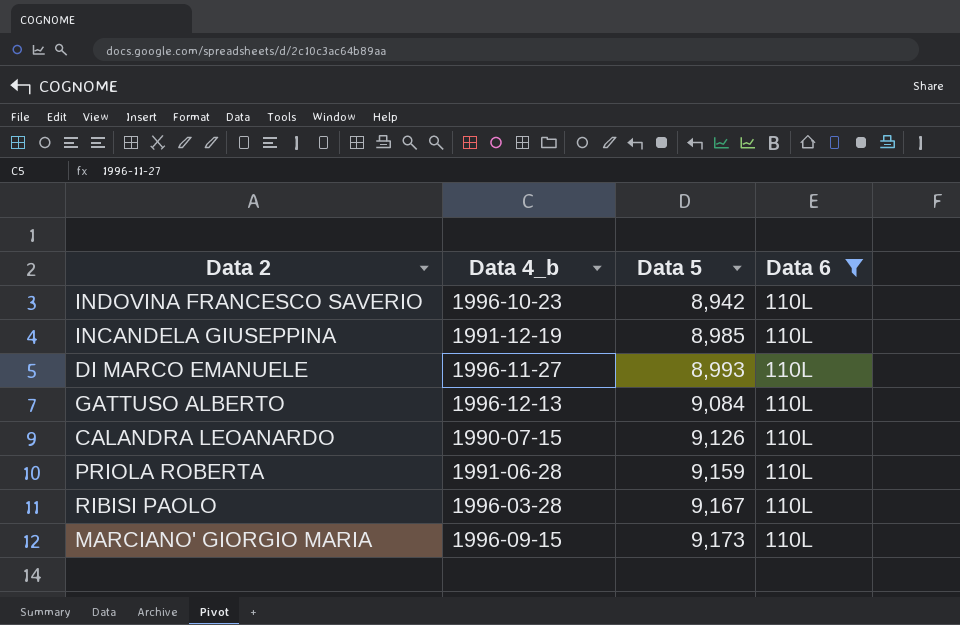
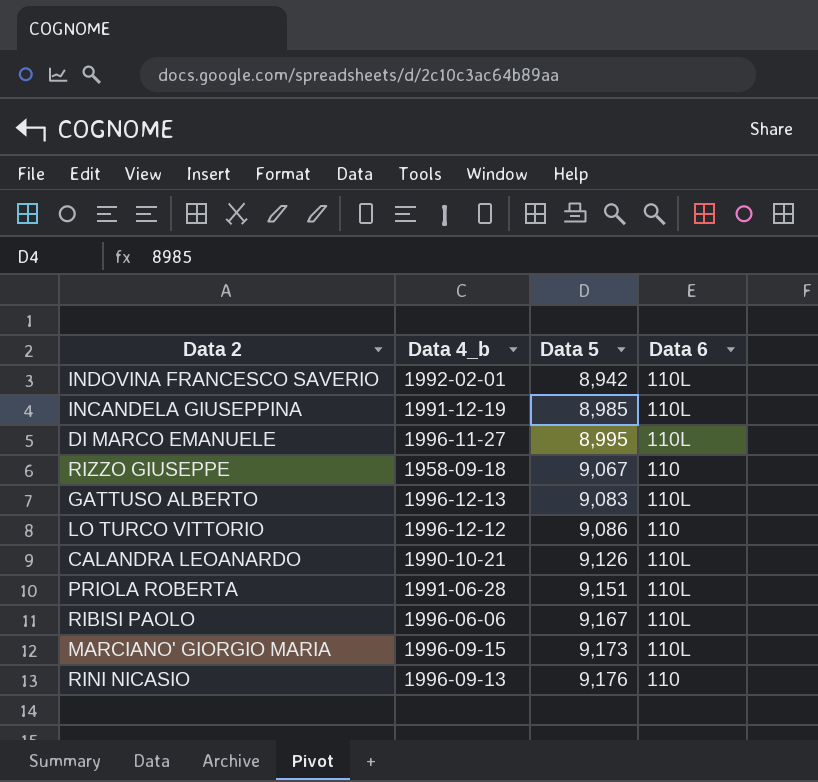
filter: Data 6 = 110L -> none
INDOVINA FRANCESCO SAVERIO | Data 4_b: 1996-10-23 -> 1992-02-01
DI MARCO EMANUELE | Data 5: 8,993 -> 8,995
GATTUSO ALBERTO | Data 5: 9,084 -> 9,083
CALANDRA LEOANARDO | Data 4_b: 1990-07-15 -> 1990-10-21
PRIOLA ROBERTA | Data 5: 9,159 -> 9,151
RIBISI PAOLO | Data 4_b: 1996-03-28 -> 1996-06-06

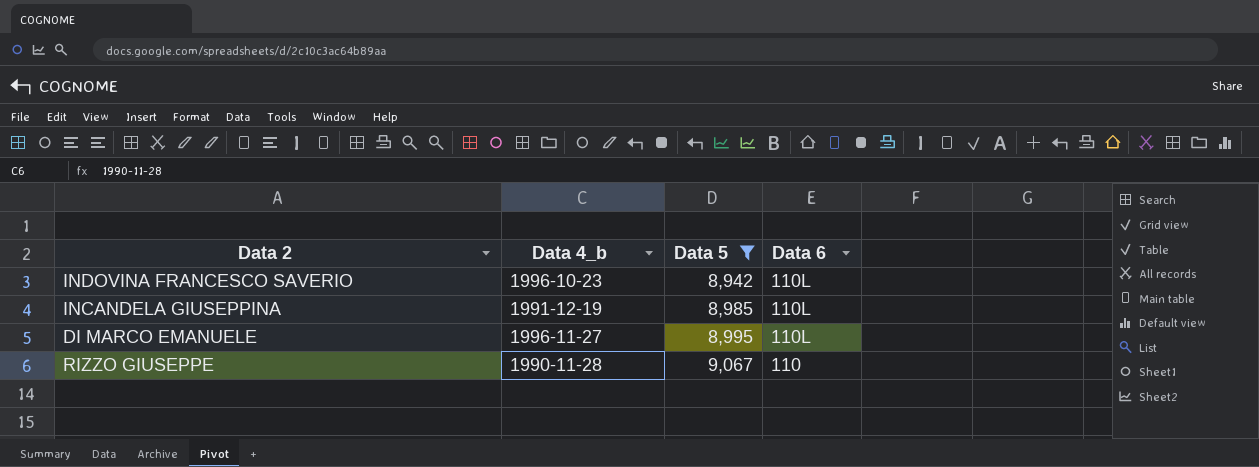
filter: none -> Data 5 <= 9,067
INDOVINA FRANCESCO SAVERIO | Data 4_b: 1992-02-01 -> 1996-10-23
RIZZO GIUSEPPE | Data 4_b: 1958-09-18 -> 1990-11-28

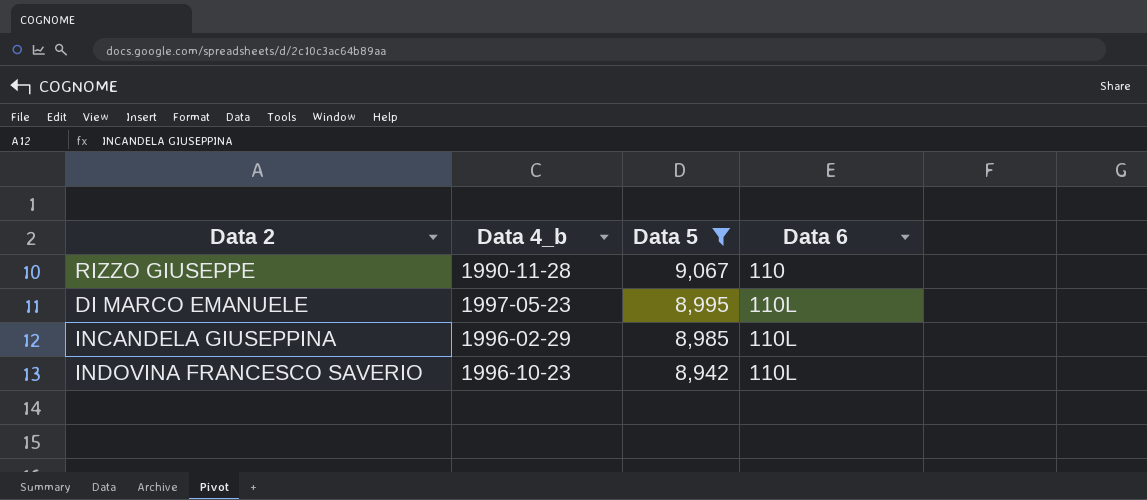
row order: Data 5 ascending -> Data 5 descending
DI MARCO EMANUELE | Data 4_b: 1996-11-27 -> 1997-05-23
INCANDELA GIUSEPPINA | Data 4_b: 1991-12-19 -> 1996-02-29

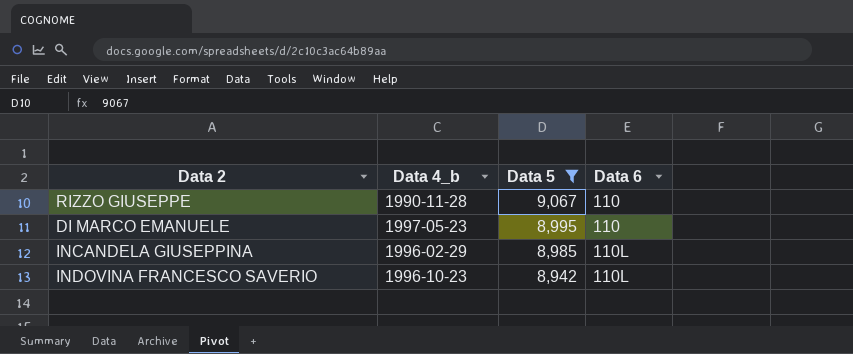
DI MARCO EMANUELE | Data 6: 110L -> 110

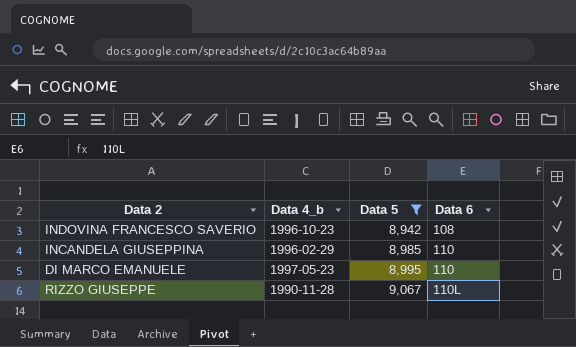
row order: Data 5 descending -> Data 5 ascending
INDOVINA FRANCESCO SAVERIO | Data 6: 110L -> 108
INCANDELA GIUSEPPINA | Data 6: 110L -> 110
RIZZO GIUSEPPE | Data 6: 110 -> 110L

